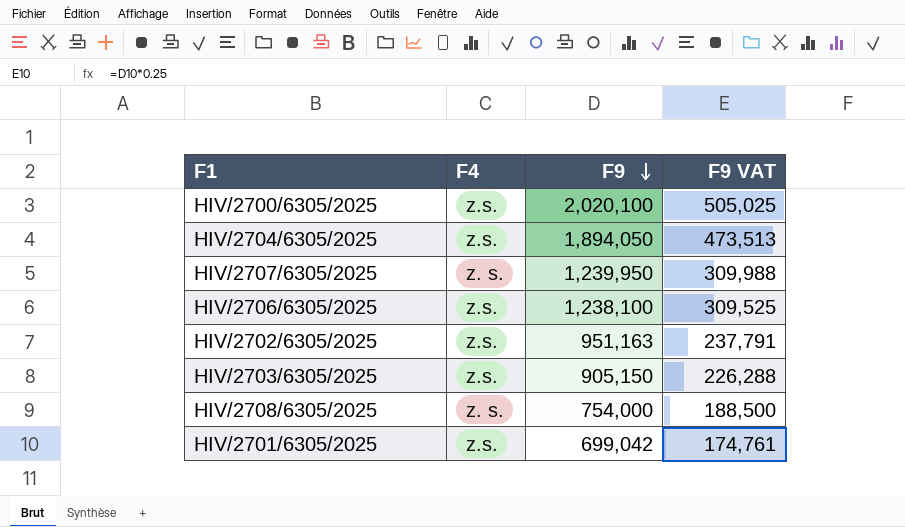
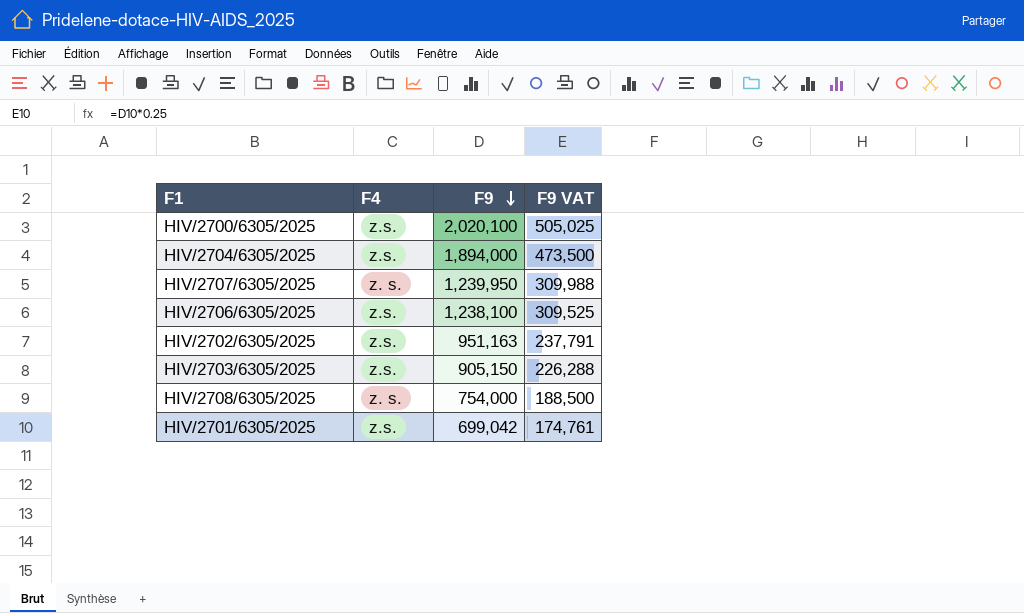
HIV/2704/6305/2025 | F9: 1,894,050 -> 1,894,000
HIV/2704/6305/2025 | F9 VAT: 473,513 -> 473,500

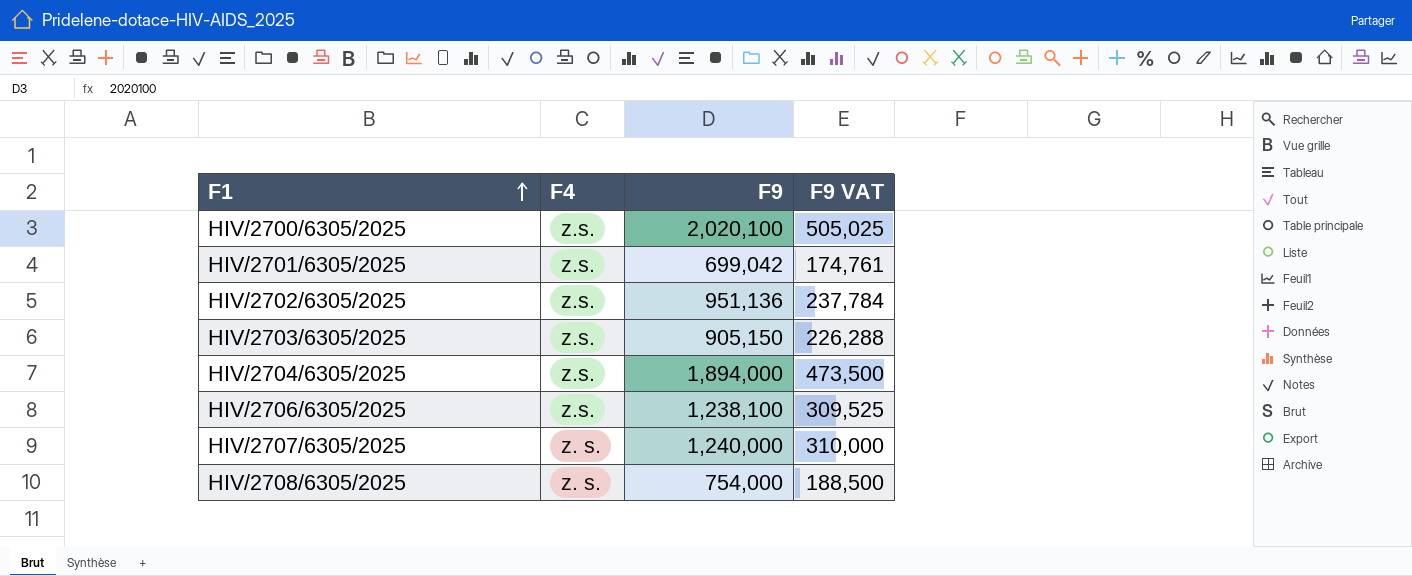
row order: F9 descending -> F1 ascending
HIV/2702/6305/2025 | F9: 951,163 -> 951,136
HIV/2702/6305/2025 | F9 VAT: 237,791 -> 237,784
HIV/2707/6305/2025 | F9: 1,239,950 -> 1,240,000
HIV/2707/6305/2025 | F9 VAT: 309,988 -> 310,000

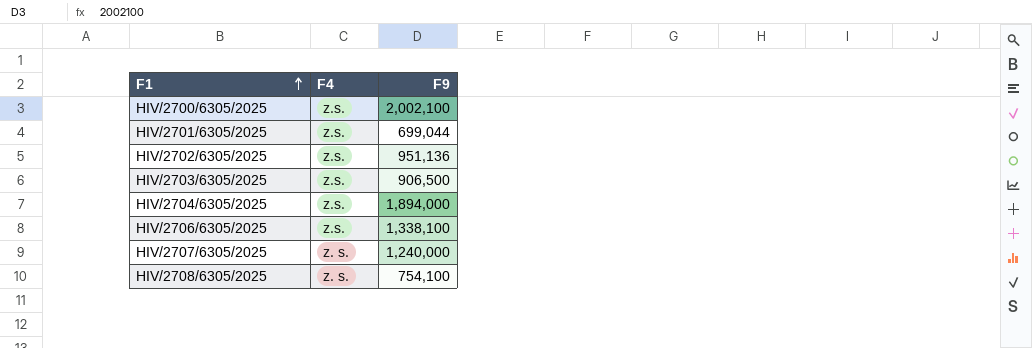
column F9 VAT | formula: [F9] * 0.25 -> none
HIV/2700/6305/2025 | F9: 2,020,100 -> 2,002,100
HIV/2701/6305/2025 | F9: 699,042 -> 699,044
HIV/2703/6305/2025 | F9: 905,150 -> 906,500
HIV/2706/6305/2025 | F9: 1,238,100 -> 1,338,100
HIV/2708/6305/2025 | F9: 754,000 -> 754,100

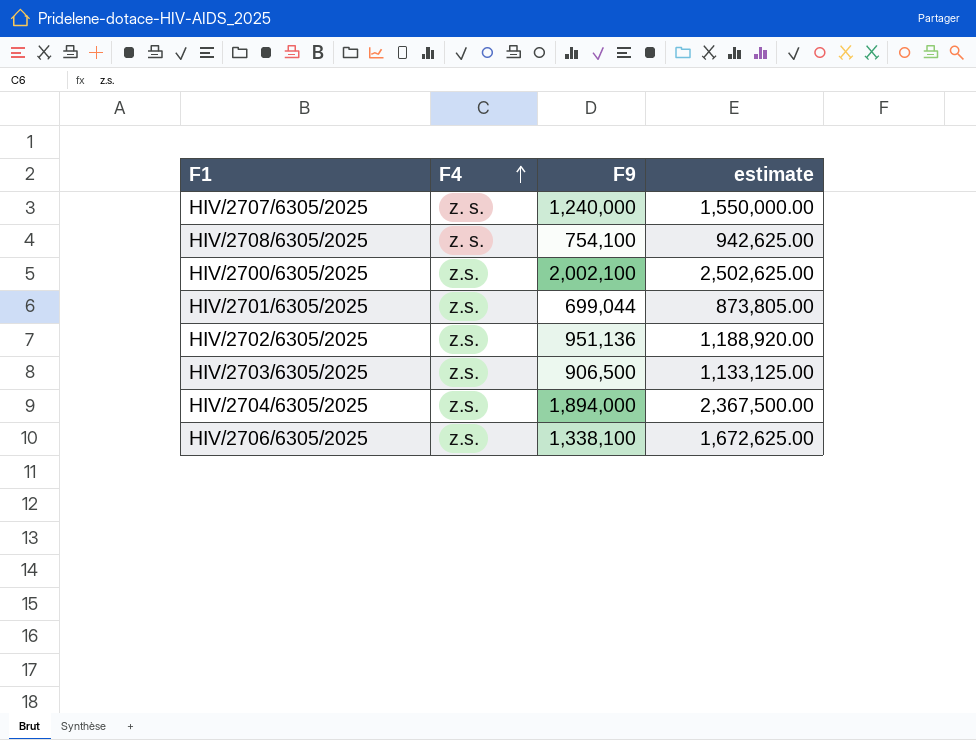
row order: F1 ascending -> F4 ascending
column estimate | formula: none -> [F9] * 1.25

